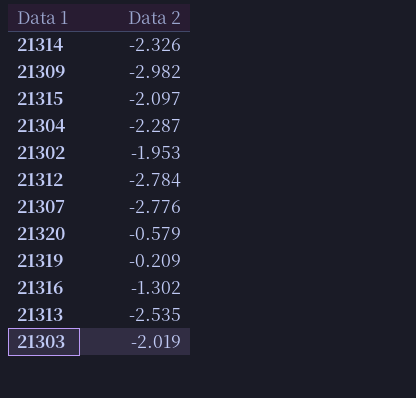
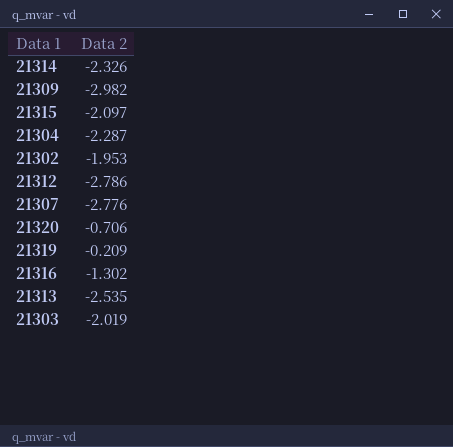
21312 | Data 2: -2.784 -> -2.786
21320 | Data 2: -0.579 -> -0.706

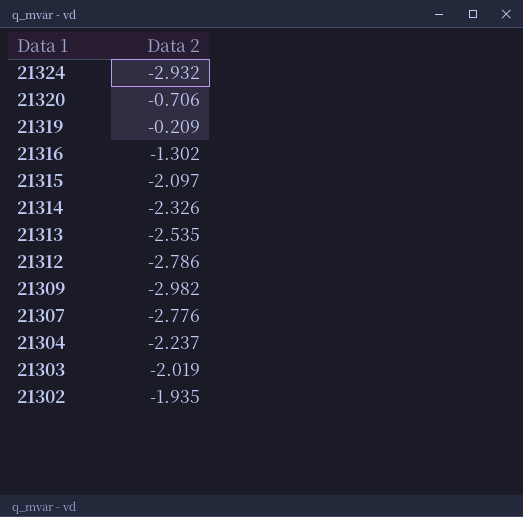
row order: none -> Data 1 descending
row 21324: none -> -2.932
21304 | Data 2: -2.287 -> -2.237
21302 | Data 2: -1.953 -> -1.935

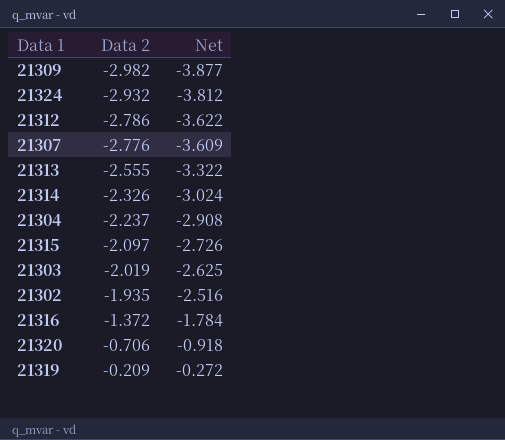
row order: Data 1 descending -> Data 2 ascending
column Net | formula: none -> [Data 2] * 1.3
21313 | Data 2: -2.535 -> -2.555
21316 | Data 2: -1.302 -> -1.372

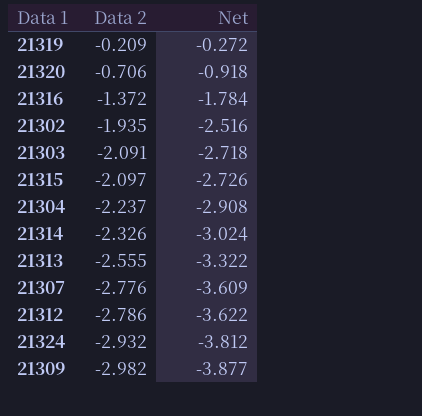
row order: Data 2 ascending -> Data 2 descending
21303 | Data 2: -2.019 -> -2.091
21303 | Net: -2.625 -> -2.718

